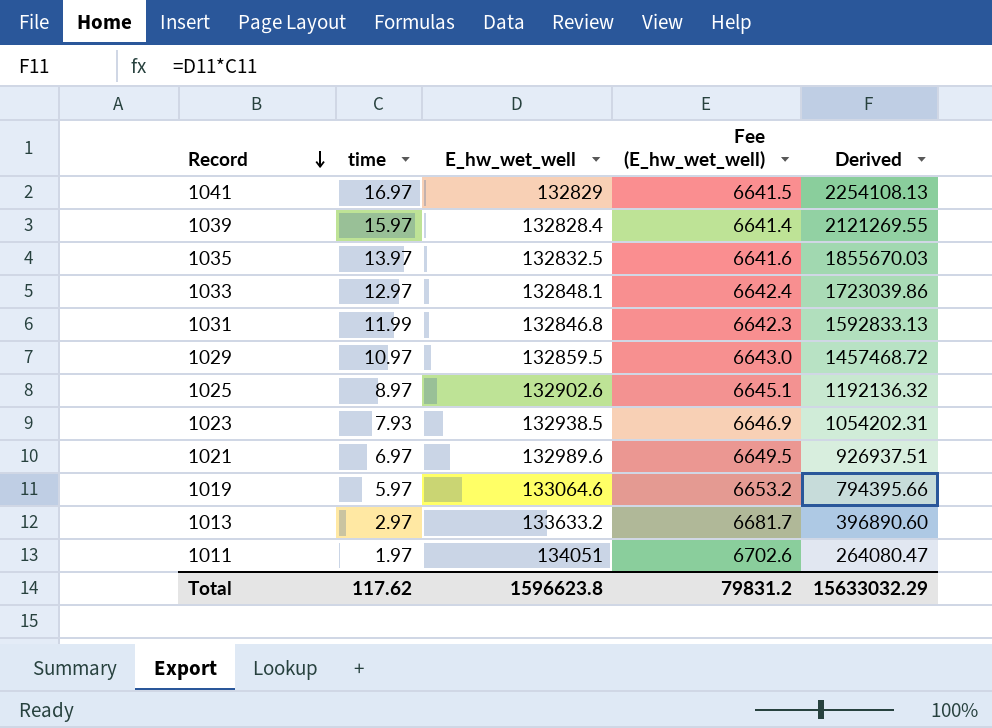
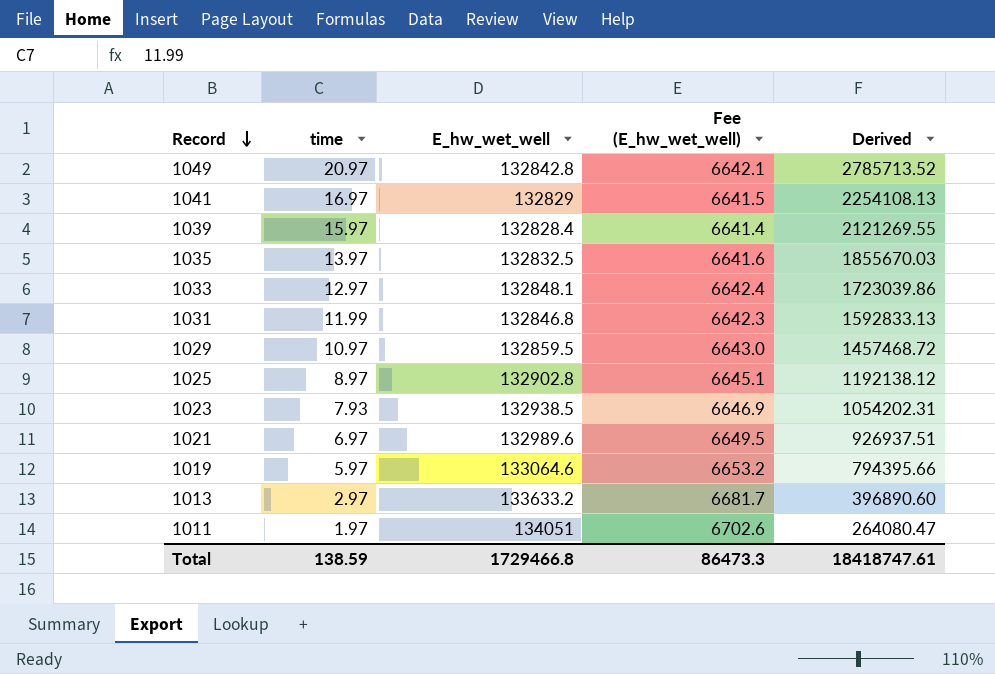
row 1049: none -> 20.97 | 132842.8 | 6642.1 | 2785713.52
1025 | E_hw_wet_well: 132902.6 -> 132902.8
1025 | Derived: 1192136.32 -> 1192138.12
Total | time: 117.62 -> 138.59
Total | E_hw_wet_well: 1596623.8 -> 1729466.8
Total | Fee (E_hw_wet_well): 79831.2 -> 86473.3
Total | Derived: 15633032.29 -> 18418747.61

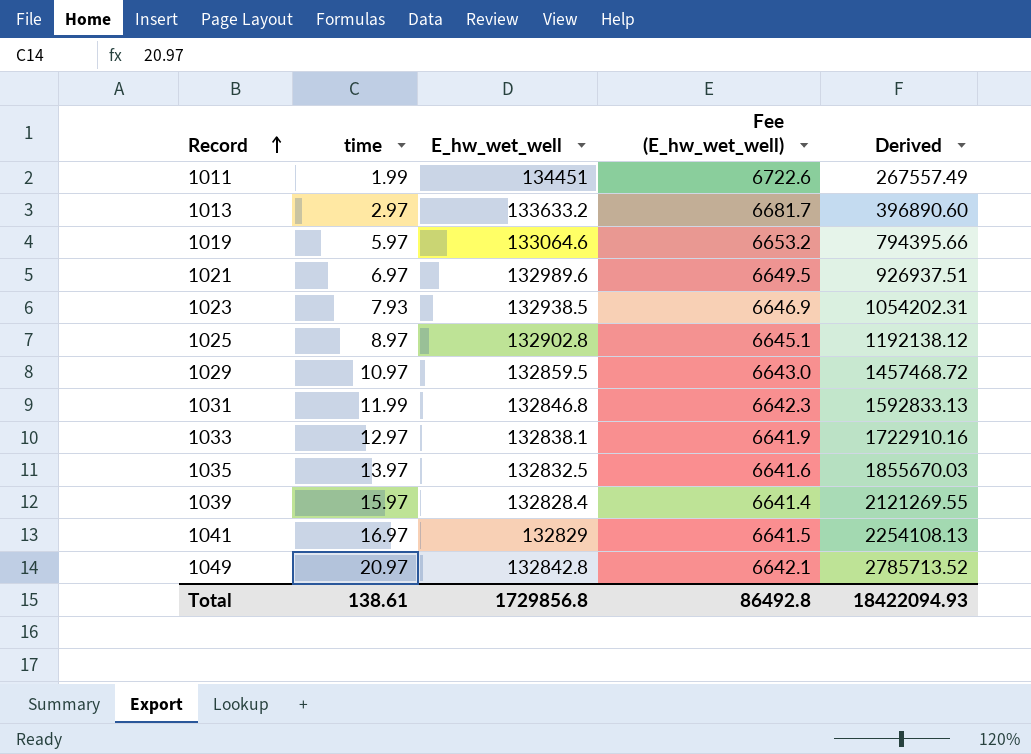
row order: Record descending -> Record ascending
1011 | time: 1.97 -> 1.99
1011 | E_hw_wet_well: 134051 -> 134451
1011 | Fee (E_hw_wet_well): 6702.6 -> 6722.6
1011 | Derived: 264080.47 -> 267557.49
1033 | E_hw_wet_well: 132848.1 -> 132838.1
1033 | Fee (E_hw_wet_well): 6642.4 -> 6641.9
1033 | Derived: 1723039.86 -> 1722910.16
Total | time: 138.59 -> 138.61
Total | E_hw_wet_well: 1729466.8 -> 1729856.8
Total | Fee (E_hw_wet_well): 86473.3 -> 86492.8
Total | Derived: 18418747.61 -> 18422094.93

